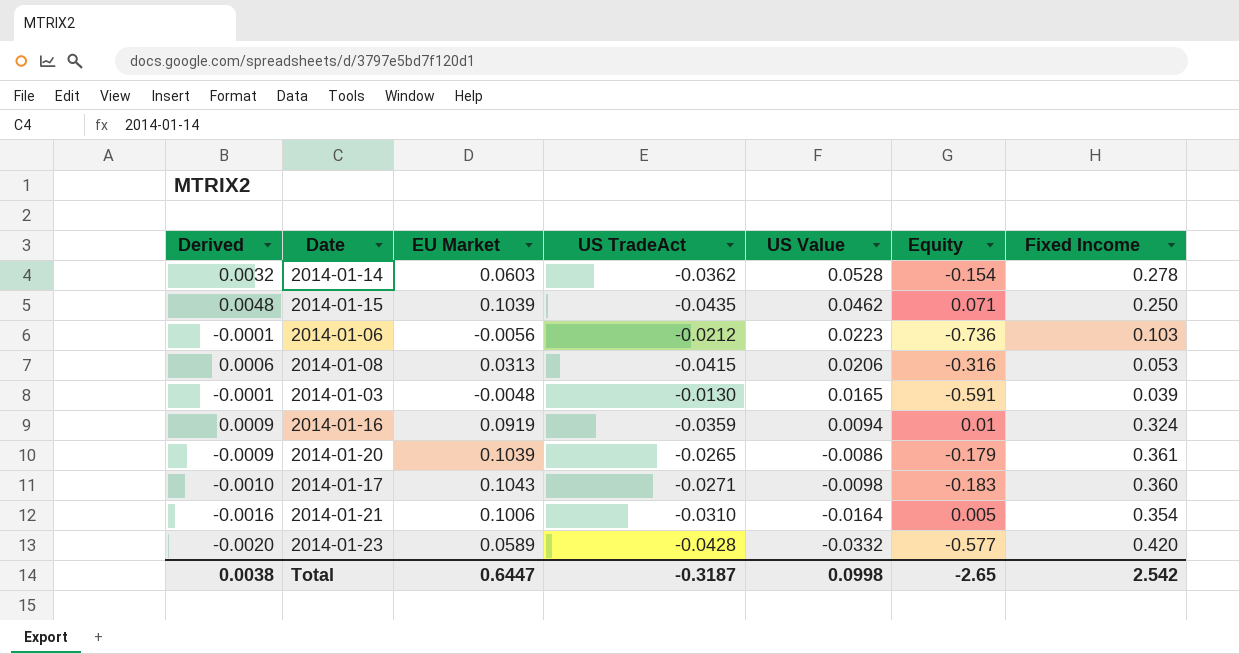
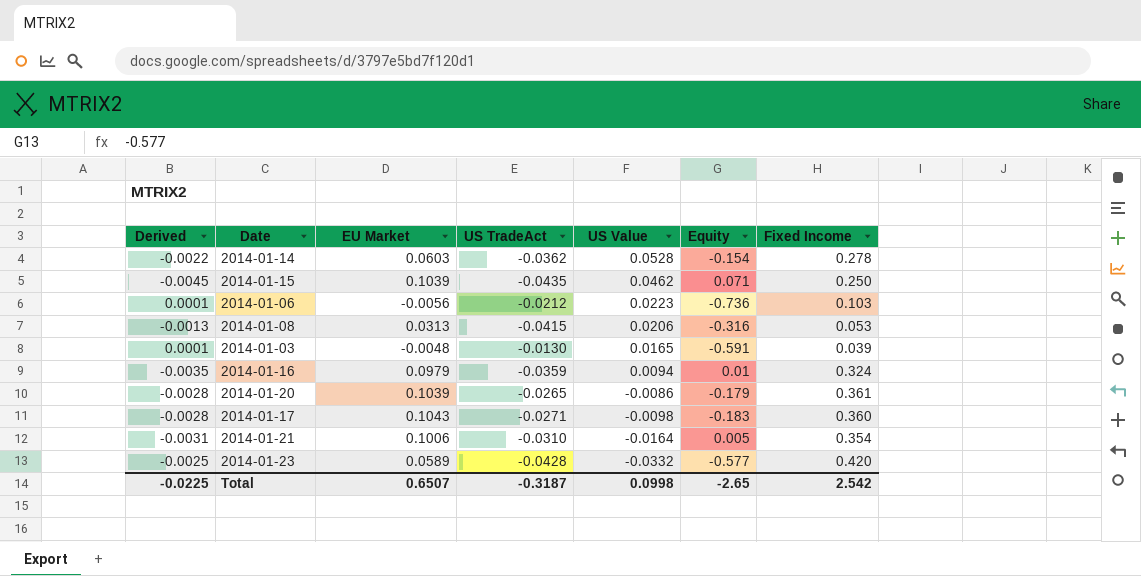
column Derived | formula: [EU Market] * [US Value] -> [EU Market] * [US TradeAct]
2014-01-16 | EU Market: 0.0919 -> 0.0979
Total | Derived: 0.0038 -> -0.0225
Total | EU Market: 0.6447 -> 0.6507

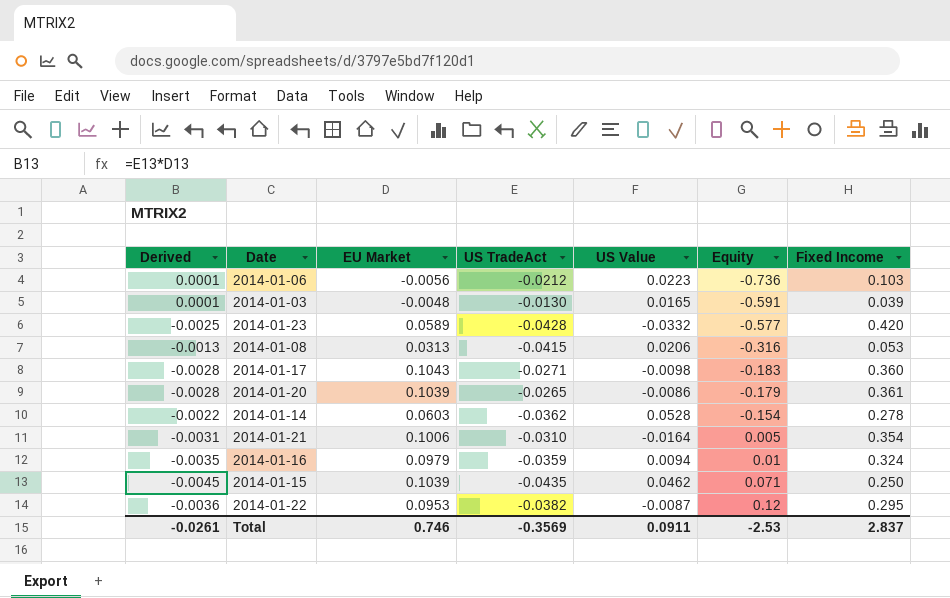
row order: US Value descending -> Equity ascending
row 2014-01-22: none -> -0.0036 | 0.0953 | -0.0382 | -0.0087 | 0.12 | 0.295
Total | Derived: -0.0225 -> -0.0261
Total | EU Market: 0.6507 -> 0.746
Total | US TradeAct: -0.3187 -> -0.3569
Total | US Value: 0.0998 -> 0.0911
Total | Equity: -2.65 -> -2.53
Total | Fixed Income: 2.542 -> 2.837

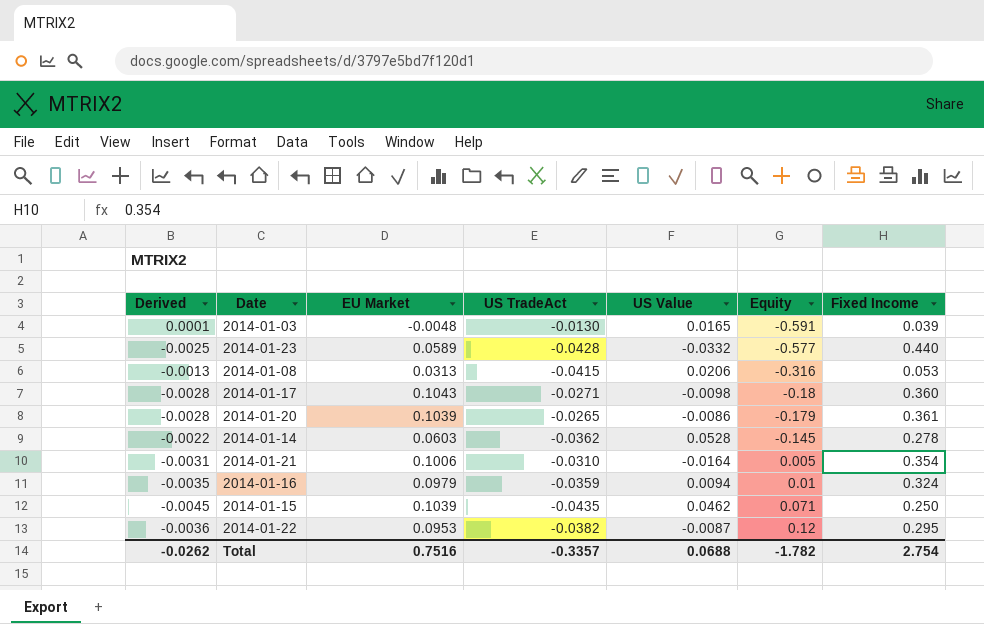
row 2014-01-06: 0.0001 | -0.0056 | -0.0212 | 0.0223 | -0.736 | 0.103 -> none
2014-01-23 | Fixed Income: 0.420 -> 0.440
2014-01-17 | Equity: -0.183 -> -0.18
2014-01-14 | Equity: -0.154 -> -0.145
Total | Derived: -0.0261 -> -0.0262
Total | EU Market: 0.746 -> 0.7516
Total | US TradeAct: -0.3569 -> -0.3357
Total | US Value: 0.0911 -> 0.0688
Total | Equity: -2.53 -> -1.782
Total | Fixed Income: 2.837 -> 2.754

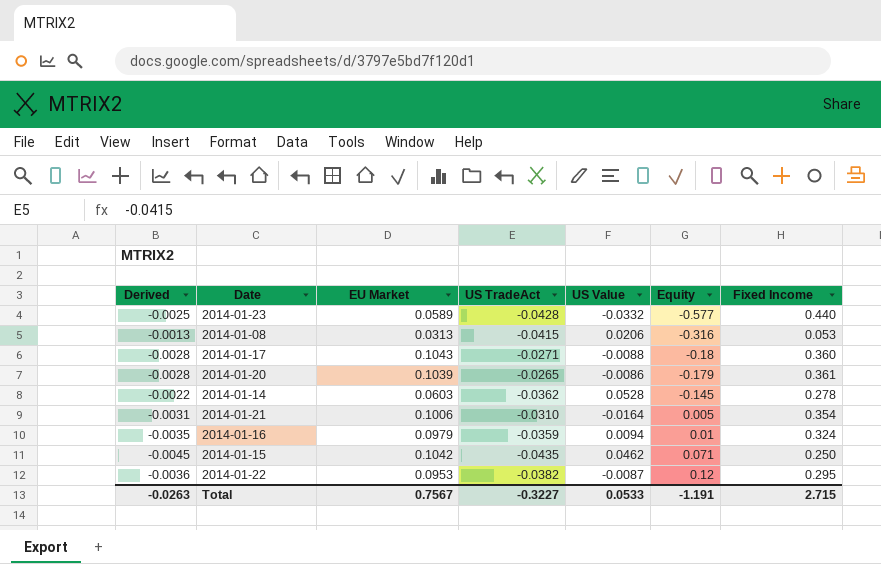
row 2014-01-03: 0.0001 | -0.0048 | -0.0130 | 0.0165 | -0.591 | 0.039 -> none
2014-01-17 | US Value: -0.0098 -> -0.0088
2014-01-15 | EU Market: 0.1039 -> 0.1042
Total | Derived: -0.0262 -> -0.0263
Total | EU Market: 0.7516 -> 0.7567
Total | US TradeAct: -0.3357 -> -0.3227
Total | US Value: 0.0688 -> 0.0533
Total | Equity: -1.782 -> -1.191
Total | Fixed Income: 2.754 -> 2.715

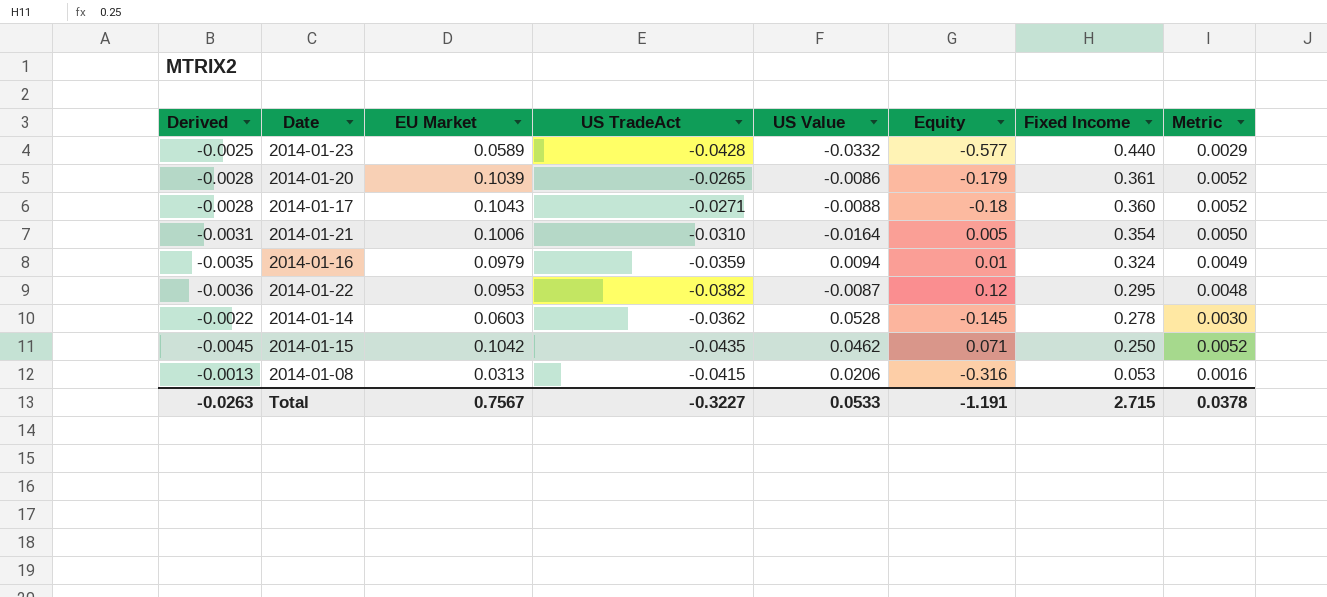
row order: Equity ascending -> Fixed Income descending
column Metric | formula: none -> [EU Market] * 0.05

